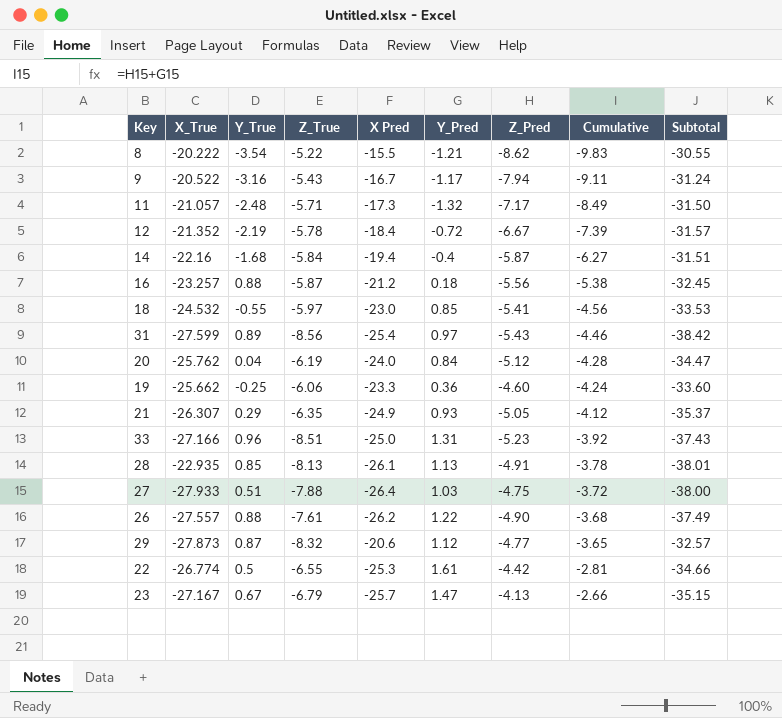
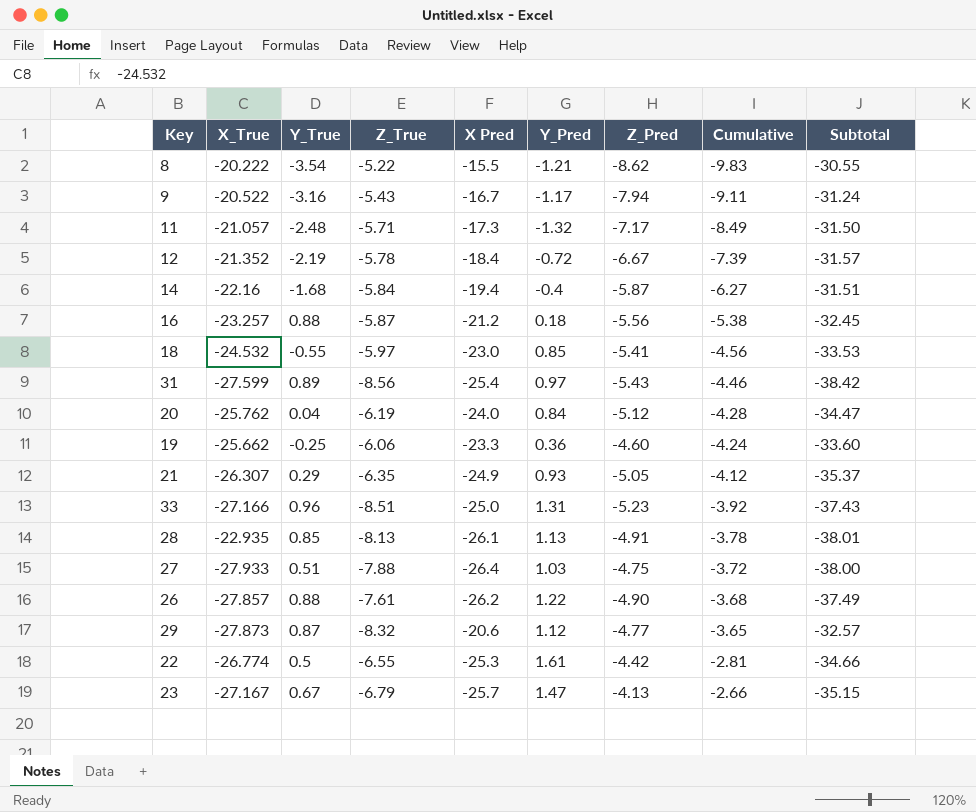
26 | X_True: -27.557 -> -27.857

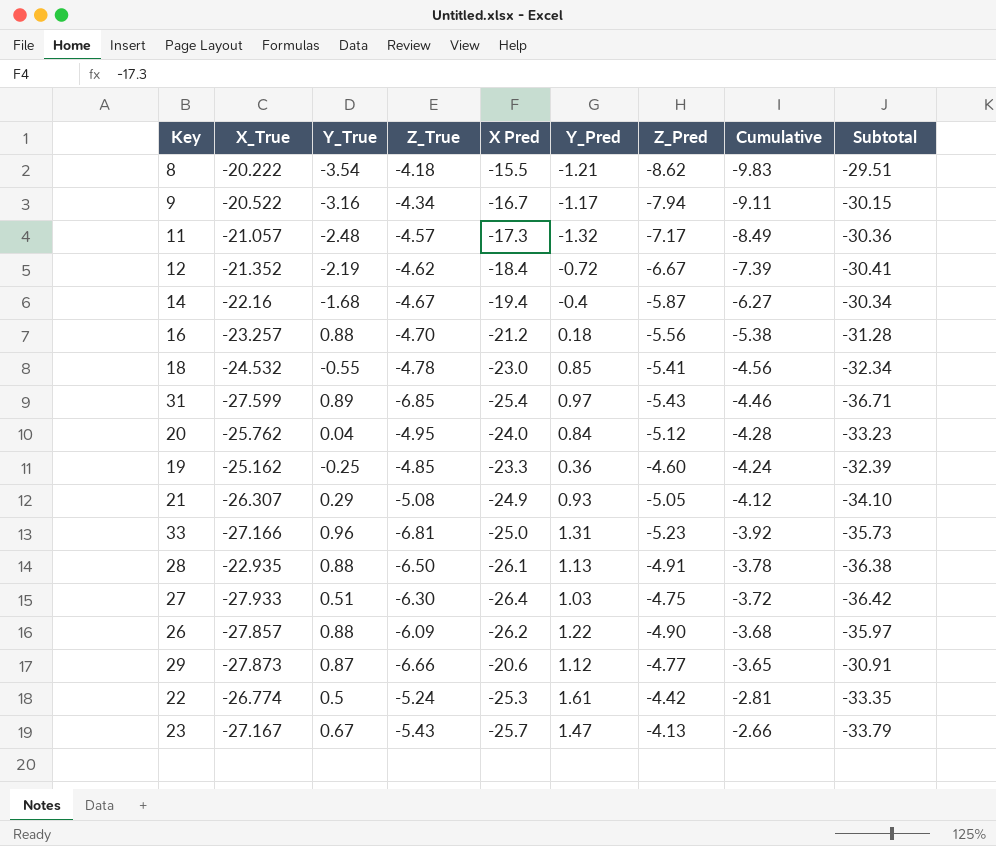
8 | Z_True: -5.22 -> -4.18
8 | Subtotal: -30.55 -> -29.51
9 | Z_True: -5.43 -> -4.34
9 | Subtotal: -31.24 -> -30.15
11 | Z_True: -5.71 -> -4.57
11 | Subtotal: -31.50 -> -30.36
12 | Z_True: -5.78 -> -4.62
12 | Subtotal: -31.57 -> -30.41
14 | Z_True: -5.84 -> -4.67
14 | Subtotal: -31.51 -> -30.34
16 | Z_True: -5.87 -> -4.70
16 | Subtotal: -32.45 -> -31.28
18 | Z_True: -5.97 -> -4.78
18 | Subtotal: -33.53 -> -32.34
31 | Z_True: -8.56 -> -6.85
31 | Subtotal: -38.42 -> -36.71
20 | Z_True: -6.19 -> -4.95
20 | Subtotal: -34.47 -> -33.23
19 | X_True: -25.662 -> -25.162
19 | Z_True: -6.06 -> -4.85
19 | Subtotal: -33.60 -> -32.39
21 | Z_True: -6.35 -> -5.08
21 | Subtotal: -35.37 -> -34.10
33 | Z_True: -8.51 -> -6.81
33 | Subtotal: -37.43 -> -35.73
28 | Y_True: 0.85 -> 0.88
28 | Z_True: -8.13 -> -6.50
28 | Subtotal: -38.01 -> -36.38
27 | Z_True: -7.88 -> -6.30
27 | Subtotal: -38.00 -> -36.42
26 | Z_True: -7.61 -> -6.09
26 | Subtotal: -37.49 -> -35.97
29 | Z_True: -8.32 -> -6.66
29 | Subtotal: -32.57 -> -30.91
22 | Z_True: -6.55 -> -5.24
22 | Subtotal: -34.66 -> -33.35
23 | Z_True: -6.79 -> -5.43
23 | Subtotal: -35.15 -> -33.79

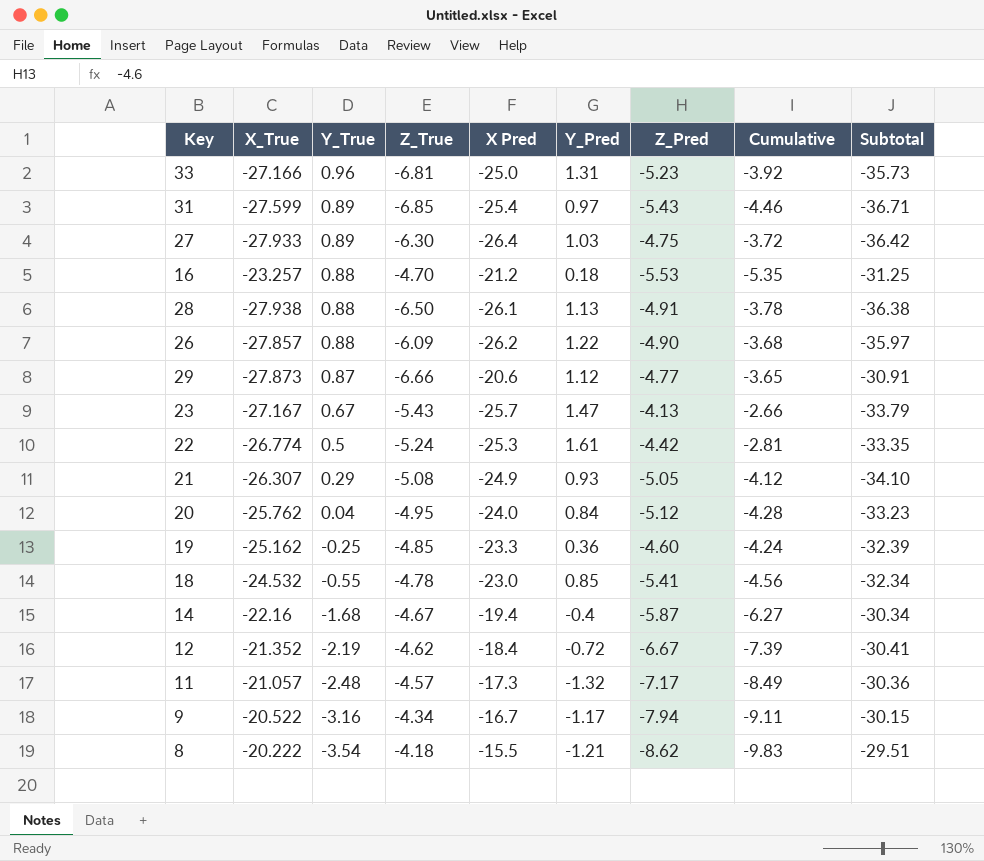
row order: Cumulative ascending -> Y_True descending
27 | Y_True: 0.51 -> 0.89
16 | Z_Pred: -5.56 -> -5.53
16 | Cumulative: -5.38 -> -5.35
16 | Subtotal: -31.28 -> -31.25
28 | X_True: -22.935 -> -27.938

